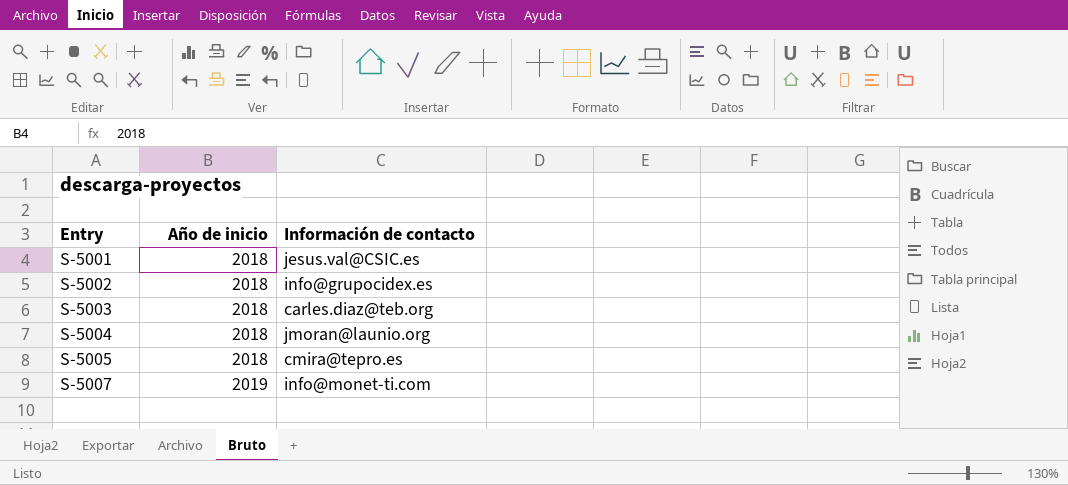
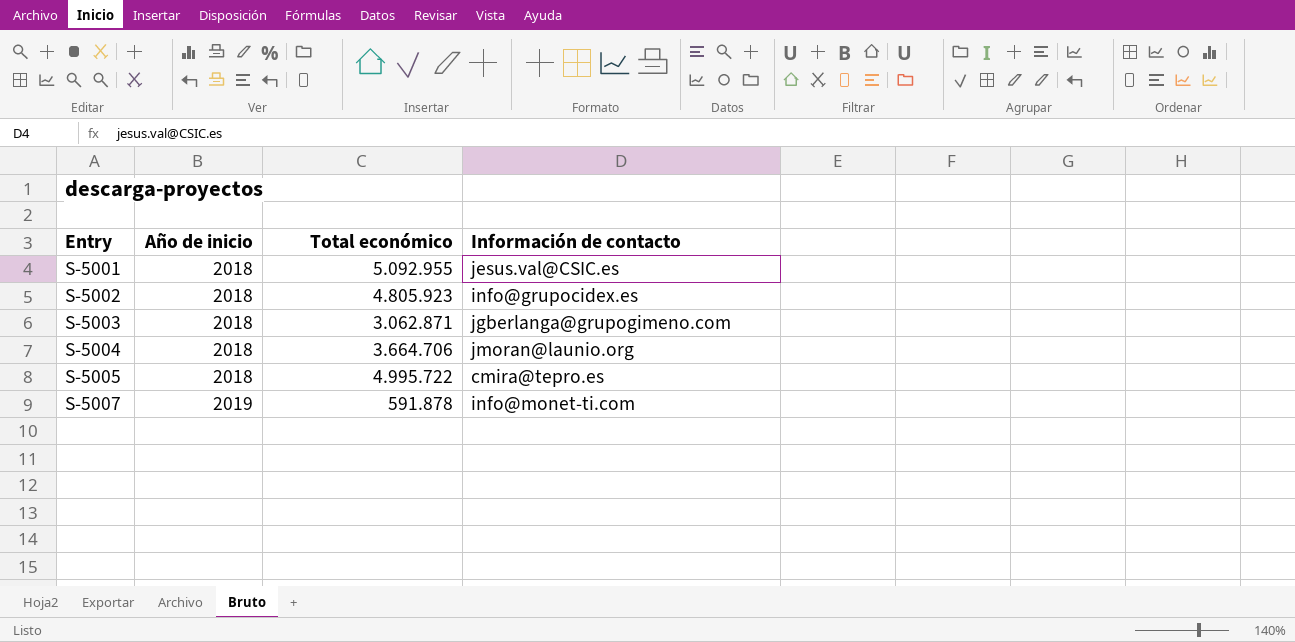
column Total económico | position: none -> 3
S-5003 | Información de contacto: carles.diaz@teb.org -> jgberlanga@grupogimeno.com

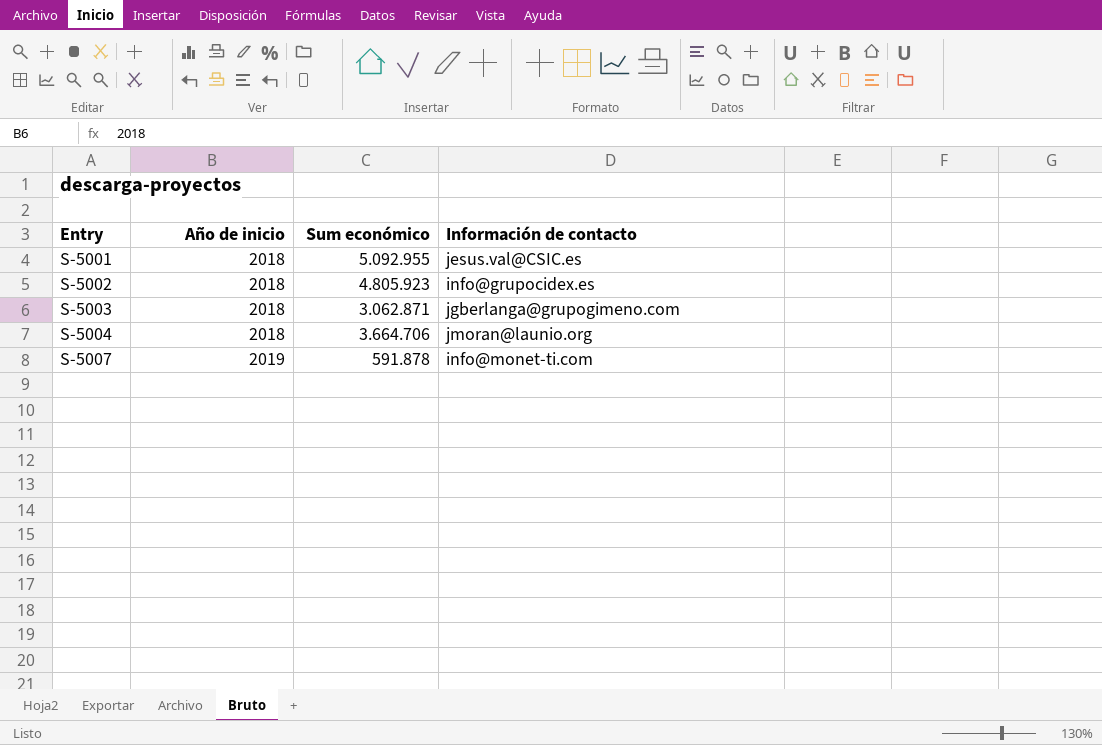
column name: Total económico -> Sum económico
row S-5005: 2018 | 4.995.722 | cmira@tepro.es -> none

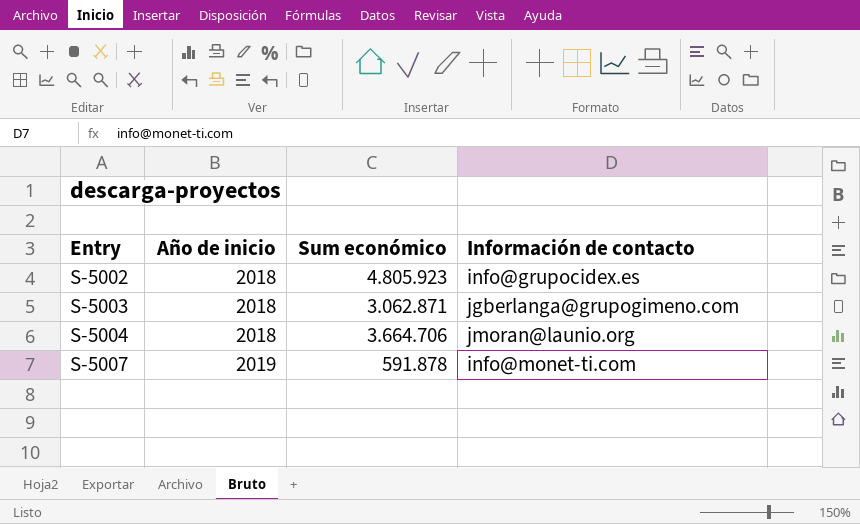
row S-5001: 2018 | 5.092.955 | jesus.val@CSIC.es -> none

